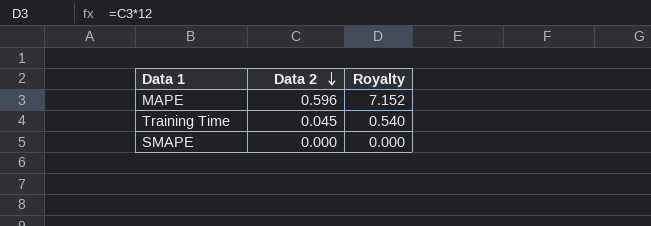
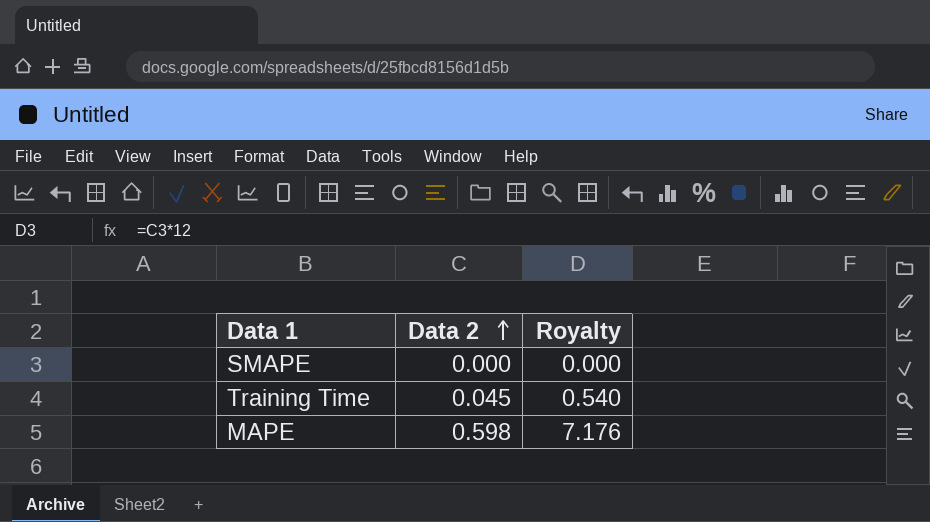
row order: Data 2 descending -> Data 2 ascending
MAPE | Data 2: 0.596 -> 0.598
MAPE | Royalty: 7.152 -> 7.176

